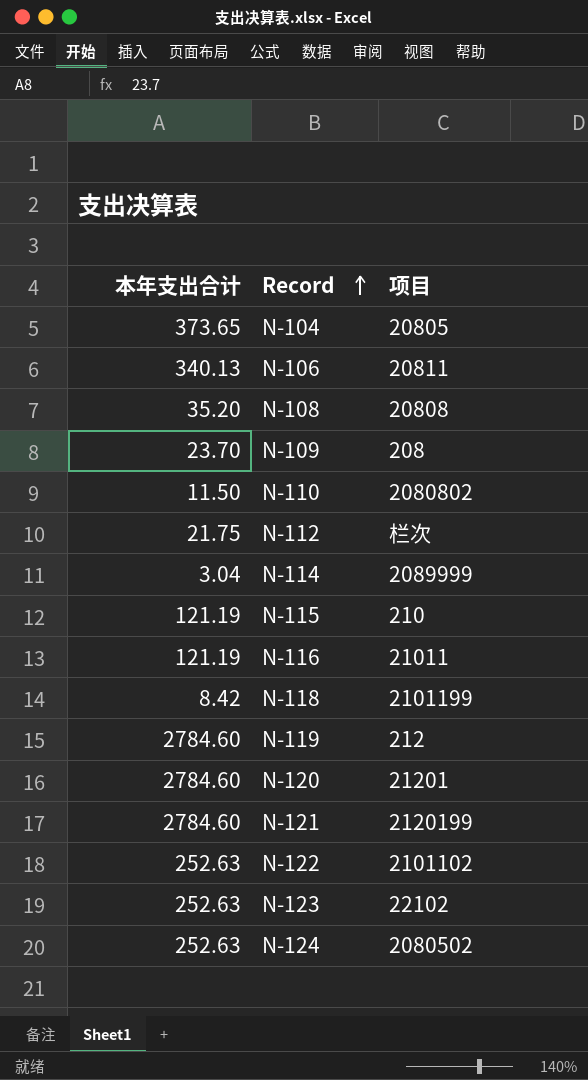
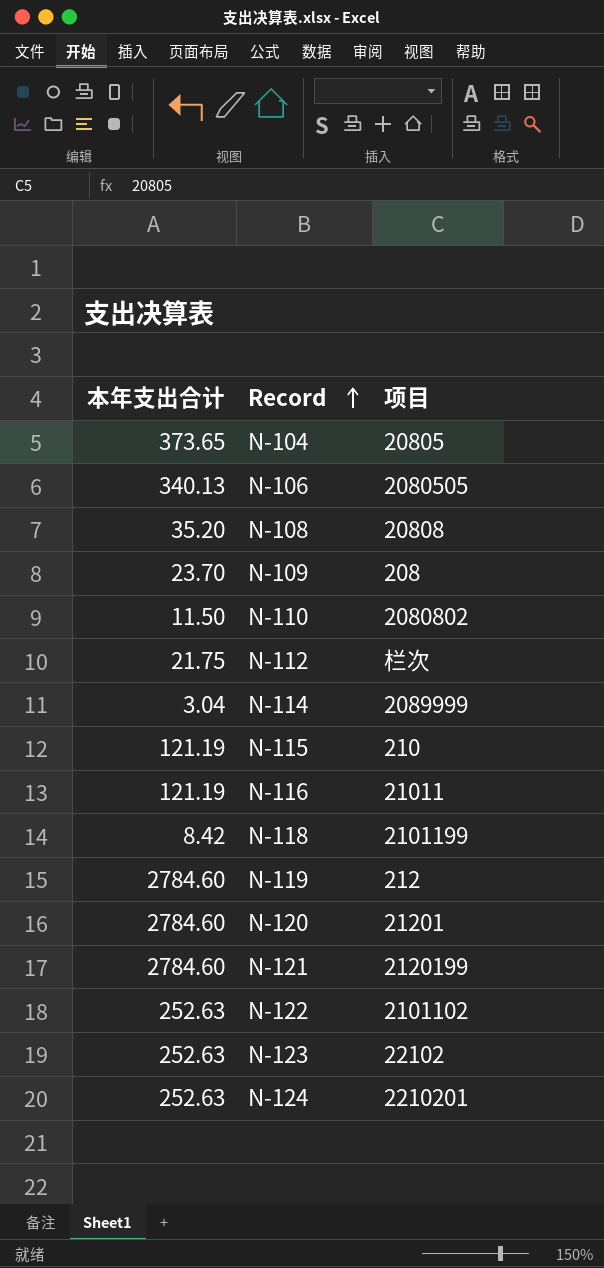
N-106 | 项目: 20811 -> 2080505
N-124 | 项目: 2080502 -> 2210201

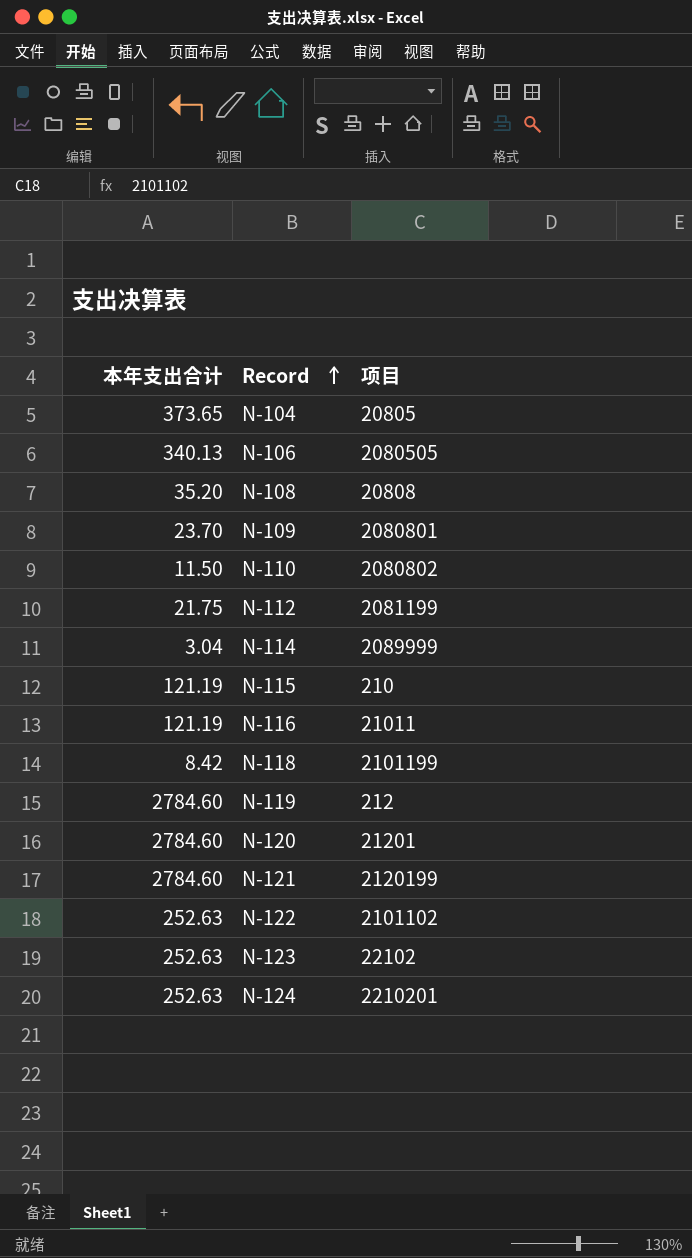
N-109 | 项目: 208 -> 2080801
N-112 | 项目: 栏次 -> 2081199

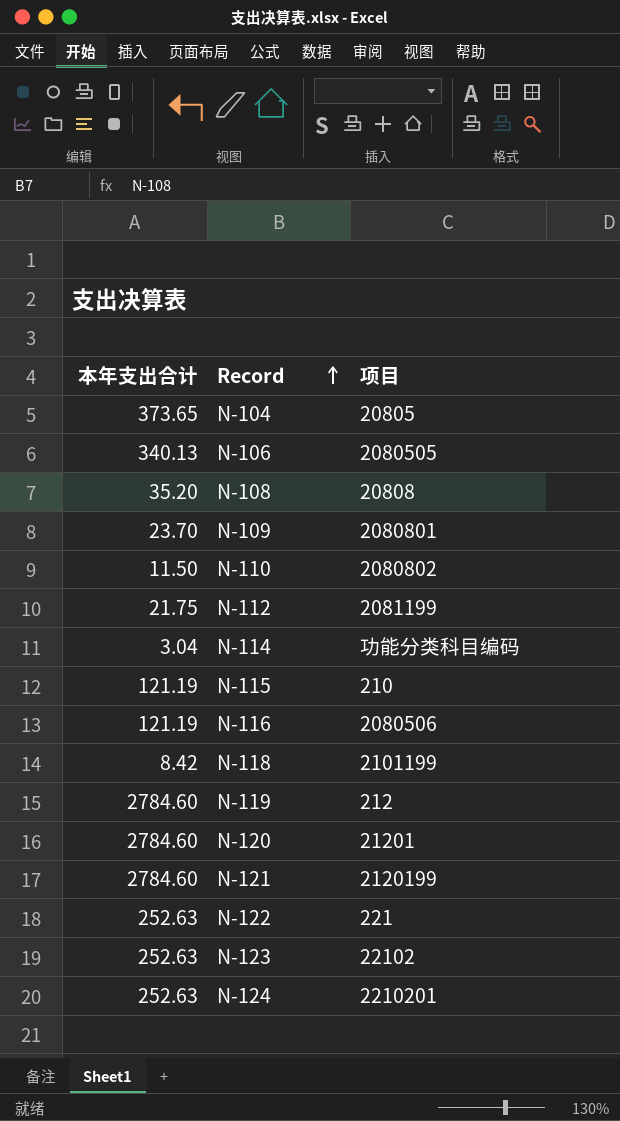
N-114 | 项目: 2089999 -> 功能分类科目编码
N-116 | 项目: 21011 -> 2080506
N-122 | 项目: 2101102 -> 221

